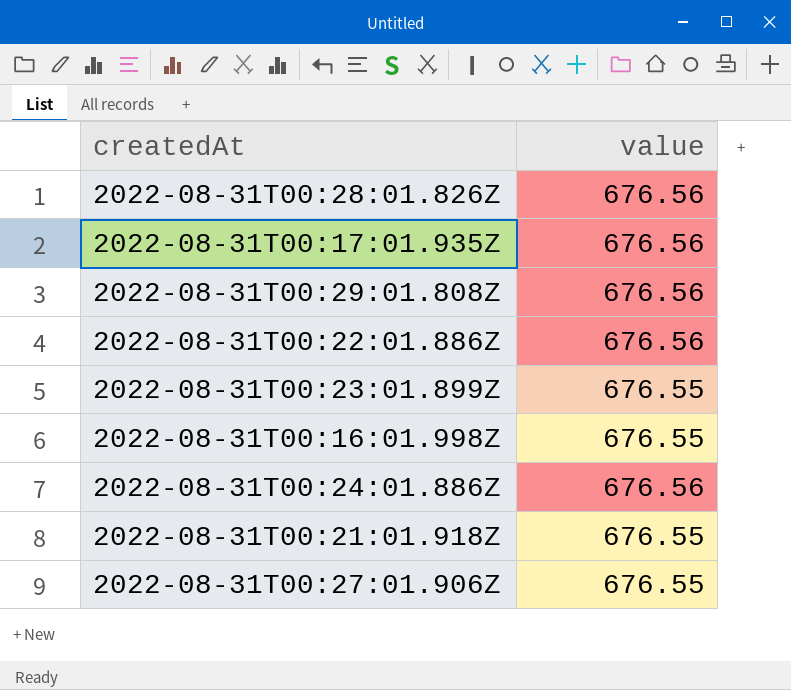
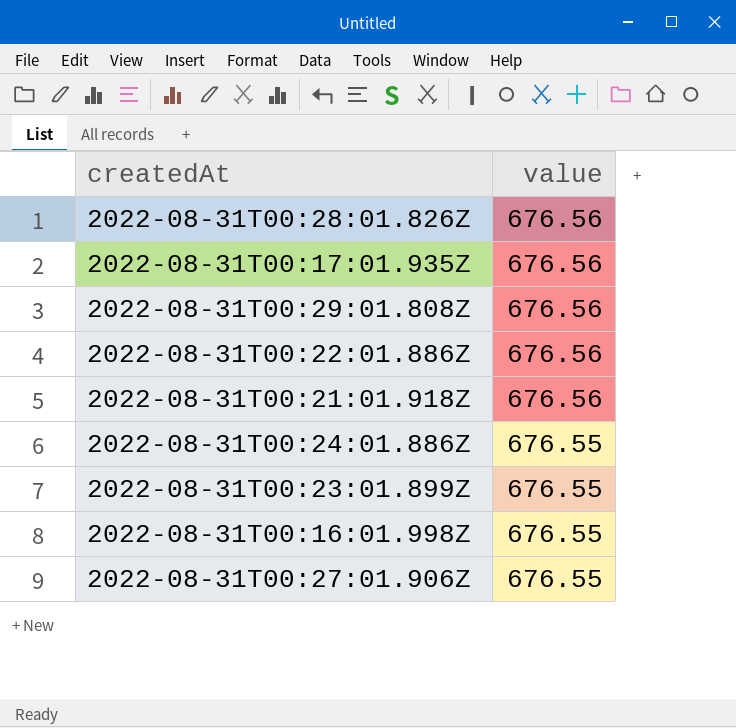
row order: none -> value descending
2022-08-31T00:21:01.918Z | value: 676.55 -> 676.56
2022-08-31T00:24:01.886Z | value: 676.56 -> 676.55

